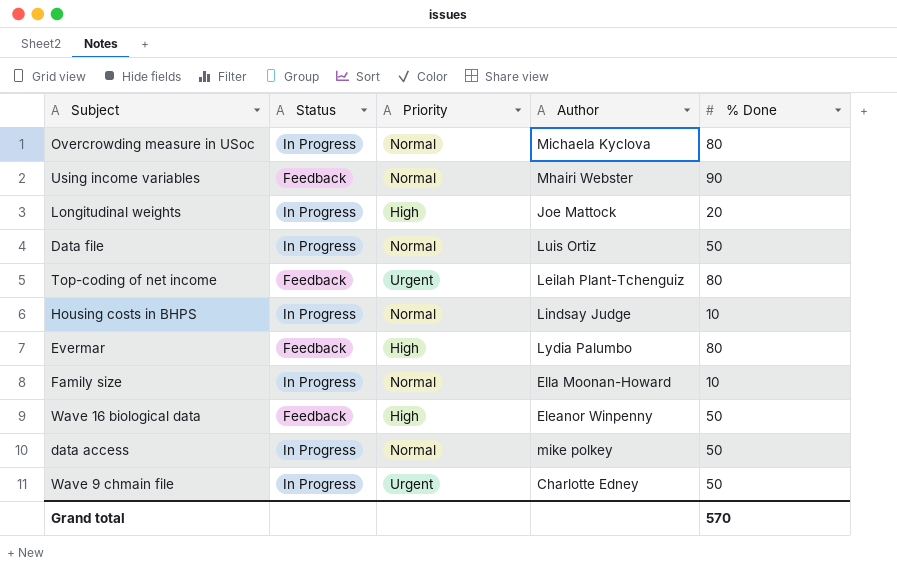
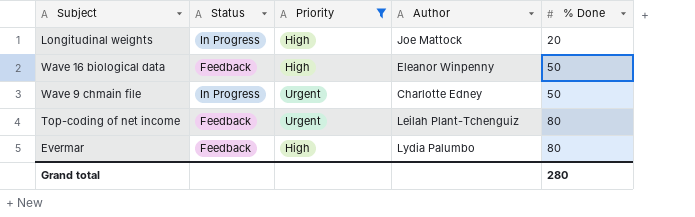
filter: none -> Priority != Normal
row order: none -> % Done ascending
Grand total | % Done: 570 -> 280

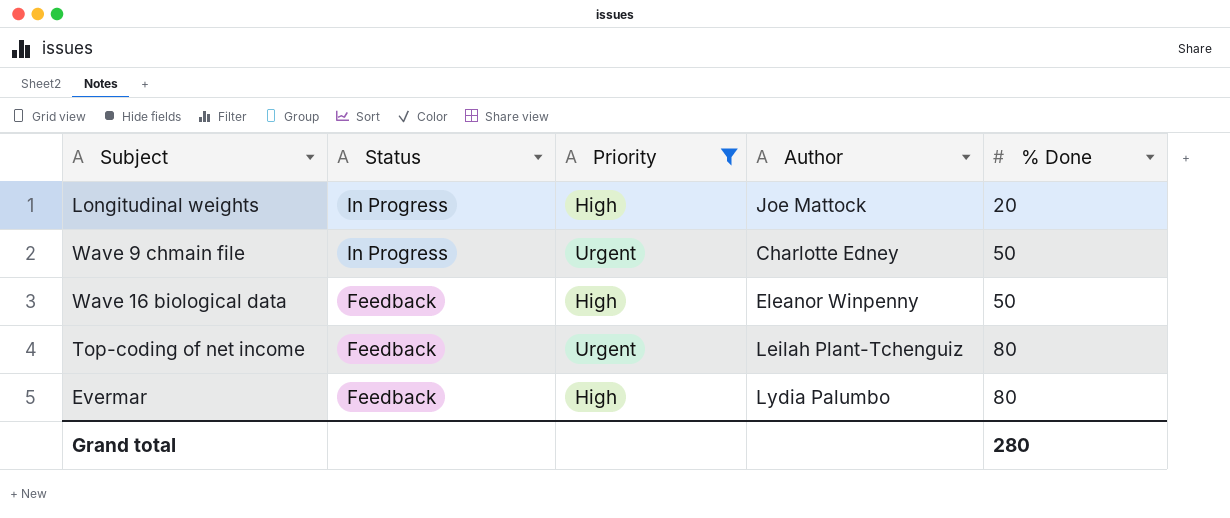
row order: % Done ascending -> Status descending

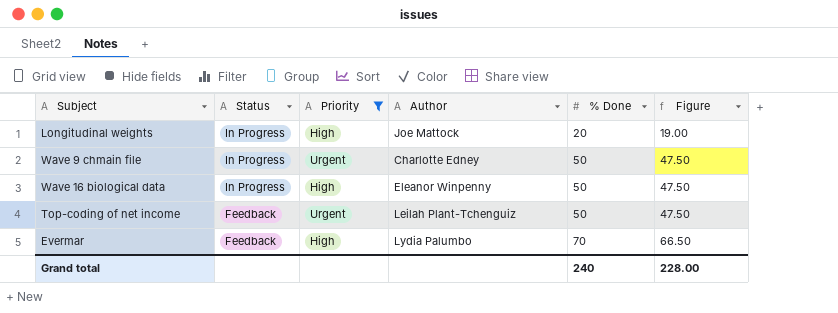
column Figure | formula: none -> [% Done] * 0.95
Wave 16 biological data | Status: Feedback -> In Progress
Top-coding of net income | % Done: 80 -> 50
Evermar | % Done: 80 -> 70
Grand total | % Done: 280 -> 240

